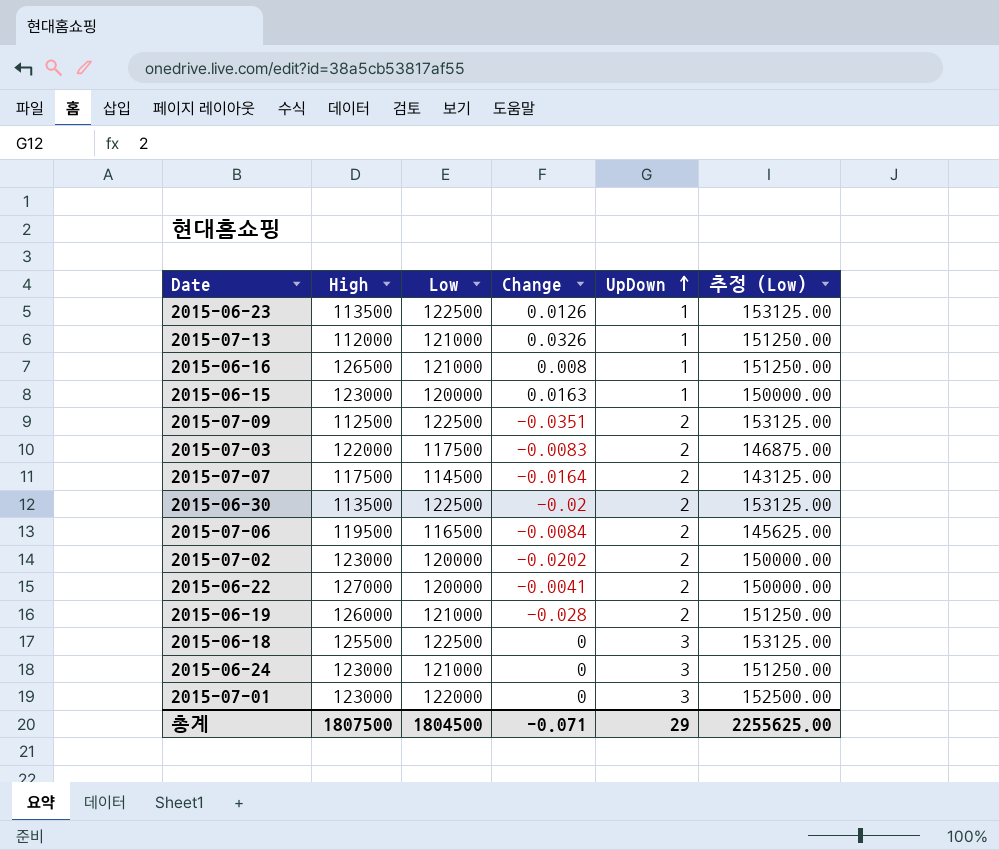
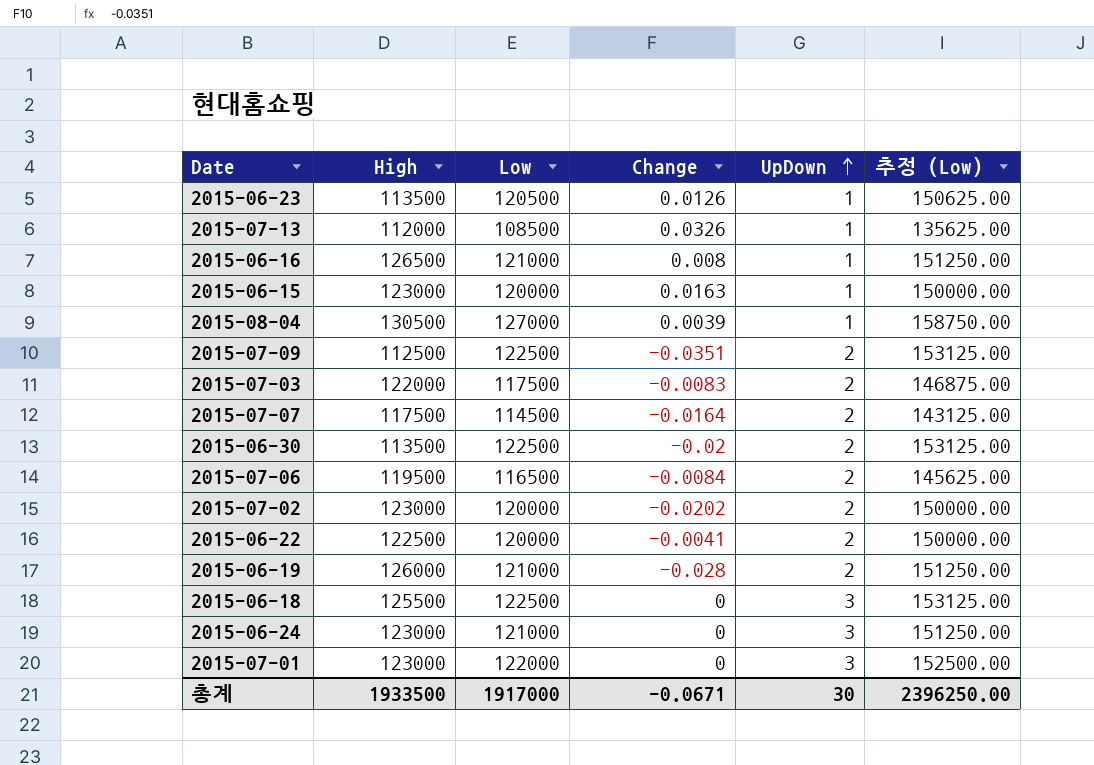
2015-06-23 | Low: 122500 -> 120500
2015-06-23 | 추정 (Low): 153125.00 -> 150625.00
2015-07-13 | Low: 121000 -> 108500
2015-07-13 | 추정 (Low): 151250.00 -> 135625.00
row 2015-08-04: none -> 130500 | 127000 | 0.0039 | 1 | 158750.00
2015-06-22 | High: 127000 -> 122500
총계 | High: 1807500 -> 1933500
총계 | Low: 1804500 -> 1917000
총계 | Change: -0.071 -> -0.0671
총계 | UpDown: 29 -> 30
총계 | 추정 (Low): 2255625.00 -> 2396250.00

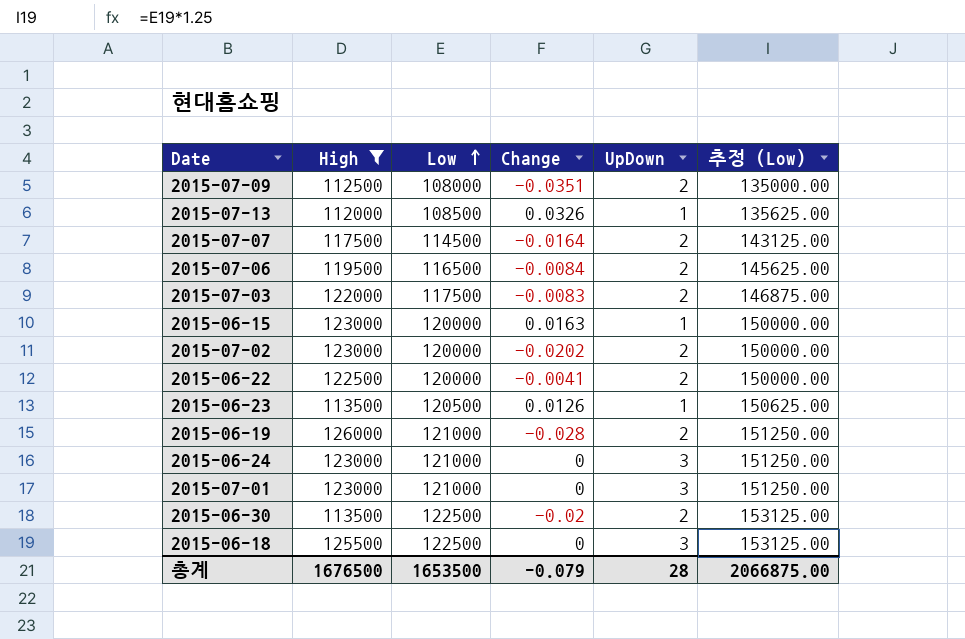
filter: none -> High <= 126000
row order: UpDown ascending -> Low ascending
2015-07-09 | Low: 122500 -> 108000
2015-07-09 | 추정 (Low): 153125.00 -> 135000.00
2015-07-01 | Low: 122000 -> 121000
2015-07-01 | 추정 (Low): 152500.00 -> 151250.00
총계 | High: 1933500 -> 1676500
총계 | Low: 1917000 -> 1653500
총계 | Change: -0.0671 -> -0.079
총계 | UpDown: 30 -> 28
총계 | 추정 (Low): 2396250.00 -> 2066875.00

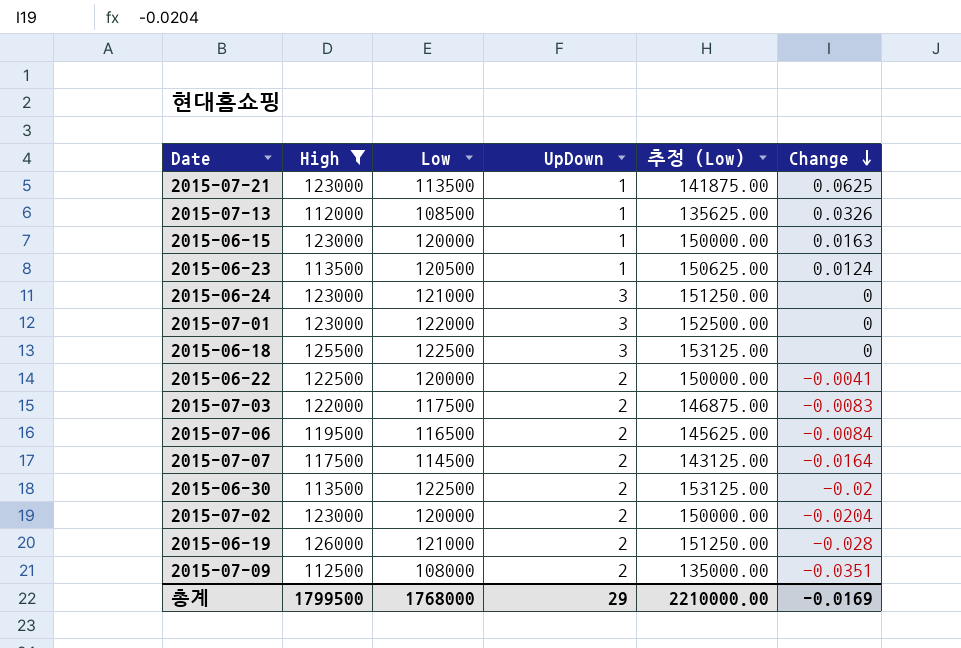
row order: Low ascending -> Change descending
column Change | position: 4 -> 6
row 2015-07-21: none -> 123000 | 113500 | 1 | 141875.00 | 0.0625
2015-06-23 | Change: 0.0126 -> 0.0124
2015-07-01 | Low: 121000 -> 122000
2015-07-01 | 추정 (Low): 151250.00 -> 152500.00
2015-07-02 | Change: -0.0202 -> -0.0204
총계 | High: 1676500 -> 1799500
총계 | Low: 1653500 -> 1768000
총계 | UpDown: 28 -> 29
총계 | 추정 (Low): 2066875.00 -> 2210000.00
총계 | Change: -0.079 -> -0.0169

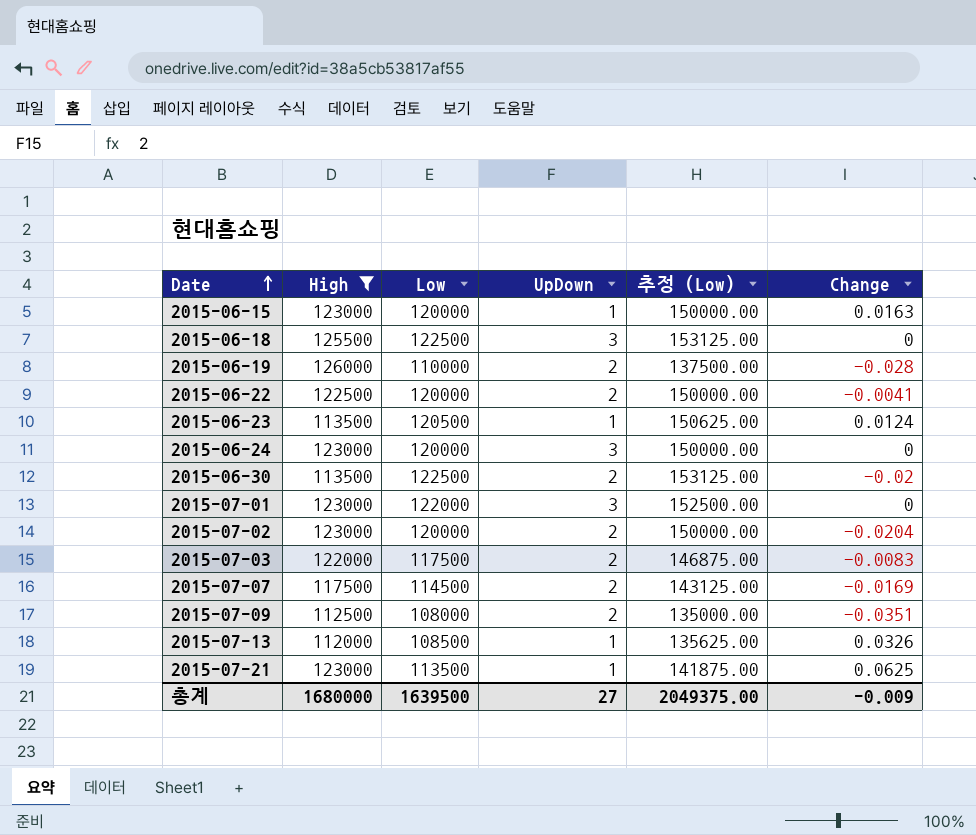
row order: Change descending -> Date ascending
row 2015-07-06: 119500 | 116500 | 2 | 145625.00 | -0.0084 -> none
2015-06-19 | Low: 121000 -> 110000
2015-06-19 | 추정 (Low): 151250.00 -> 137500.00
2015-06-24 | Low: 121000 -> 120000
2015-06-24 | 추정 (Low): 151250.00 -> 150000.00
2015-07-07 | Change: -0.0164 -> -0.0169
총계 | High: 1799500 -> 1680000
총계 | Low: 1768000 -> 1639500
총계 | UpDown: 29 -> 27
총계 | 추정 (Low): 2210000.00 -> 2049375.00
총계 | Change: -0.0169 -> -0.009

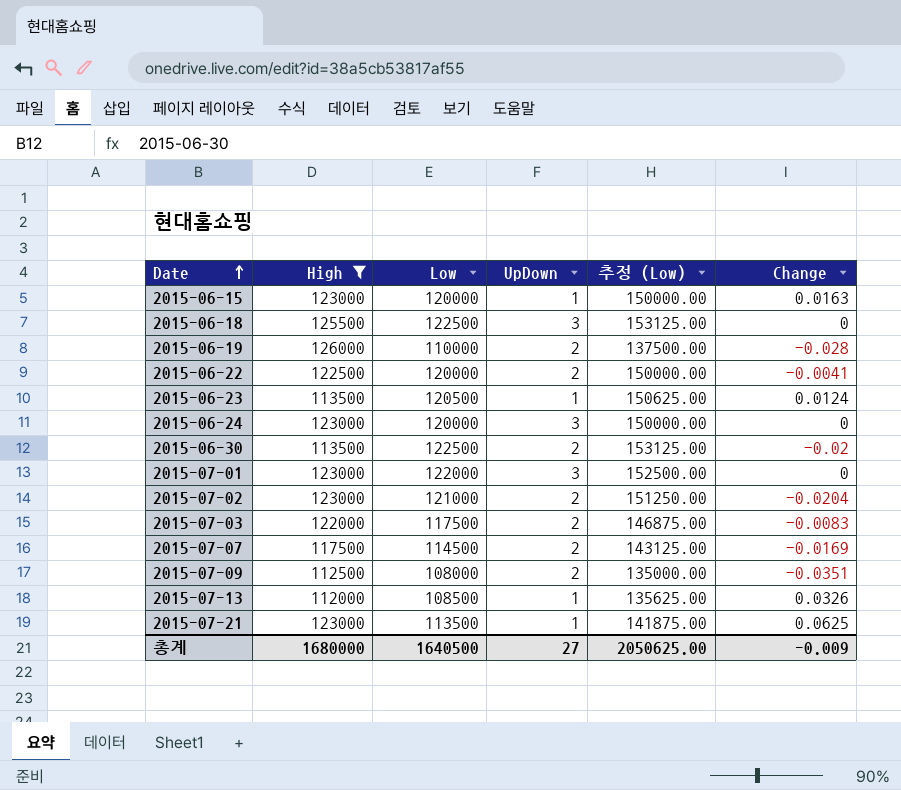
2015-07-02 | Low: 120000 -> 121000
2015-07-02 | 추정 (Low): 150000.00 -> 151250.00
총계 | Low: 1639500 -> 1640500
총계 | 추정 (Low): 2049375.00 -> 2050625.00

